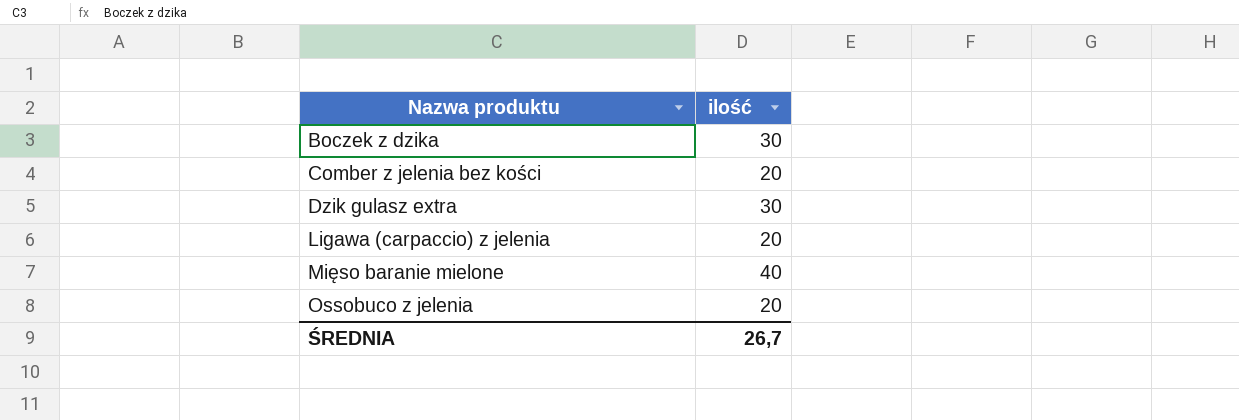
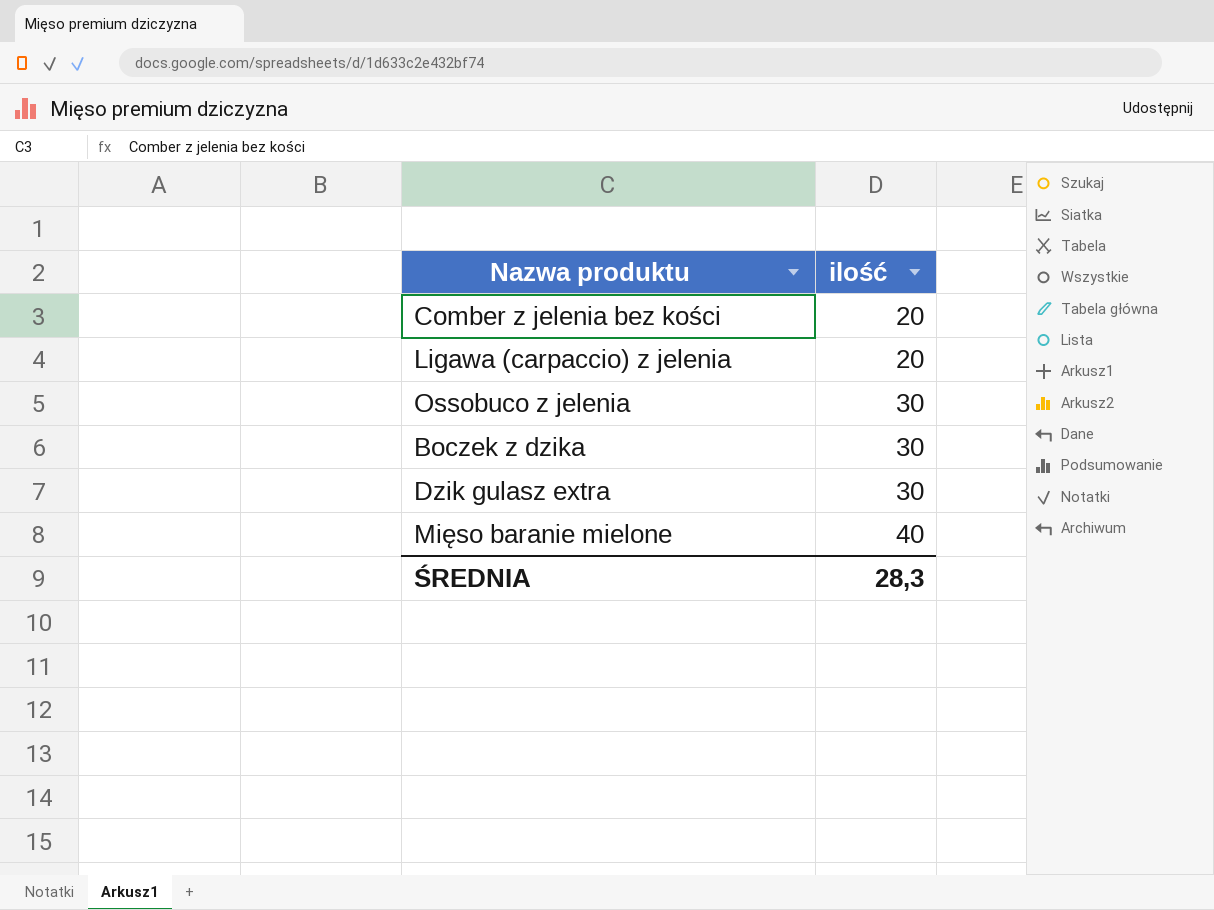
row order: Nazwa produktu ascending -> ilość ascending
Ossobuco z jelenia | ilość: 20 -> 30
ŚREDNIA | ilość: 26,7 -> 28,3

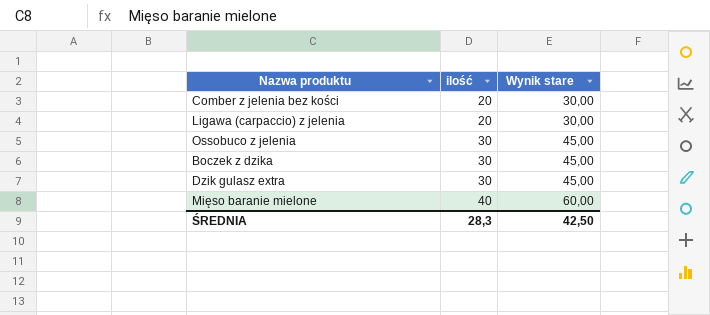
column Wynik stare | formula: none -> [ilość] * 1,5

